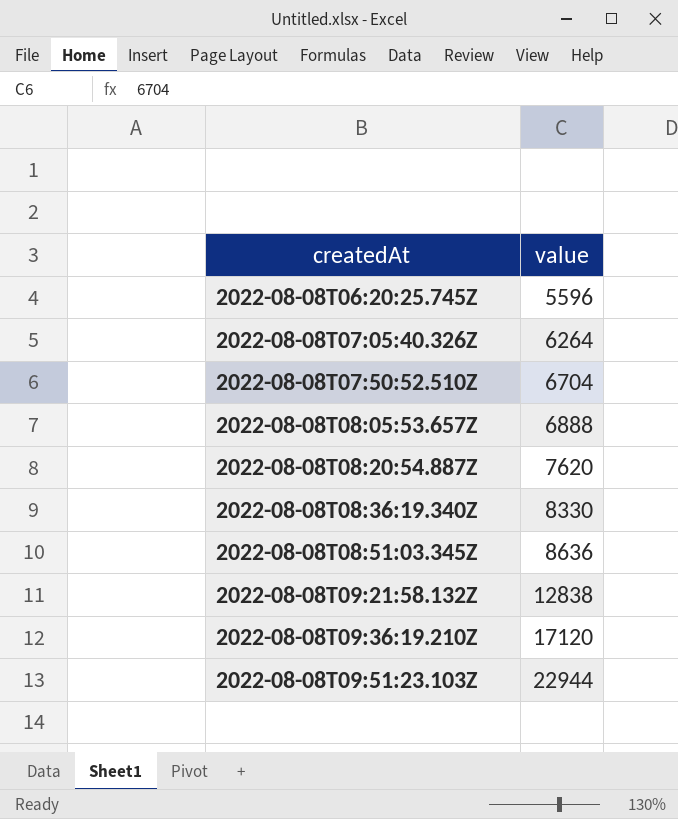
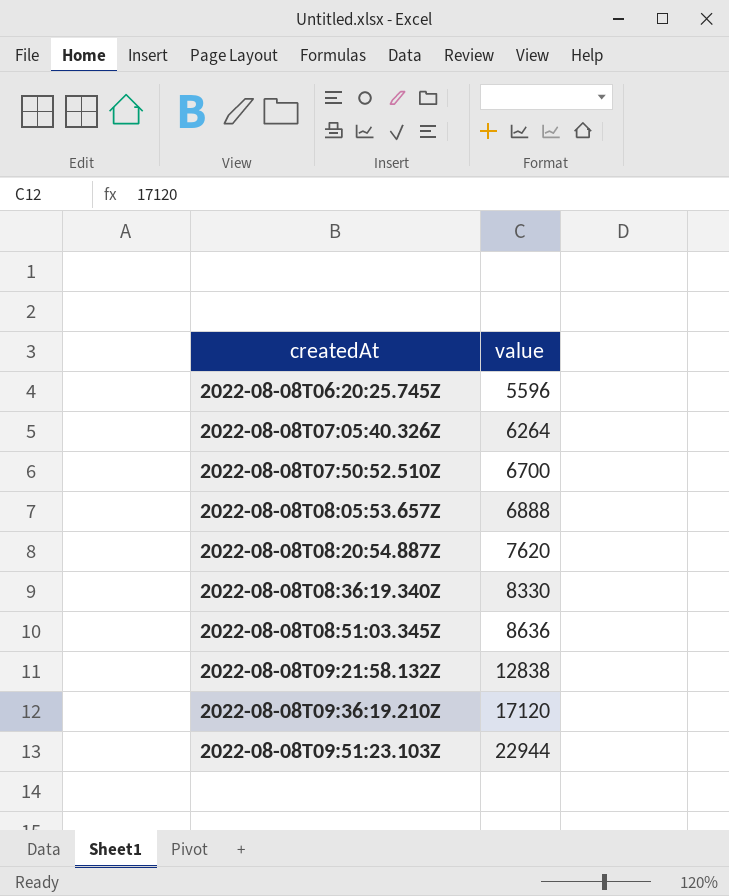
2022-08-08T07:50:52.510Z | value: 6704 -> 6700

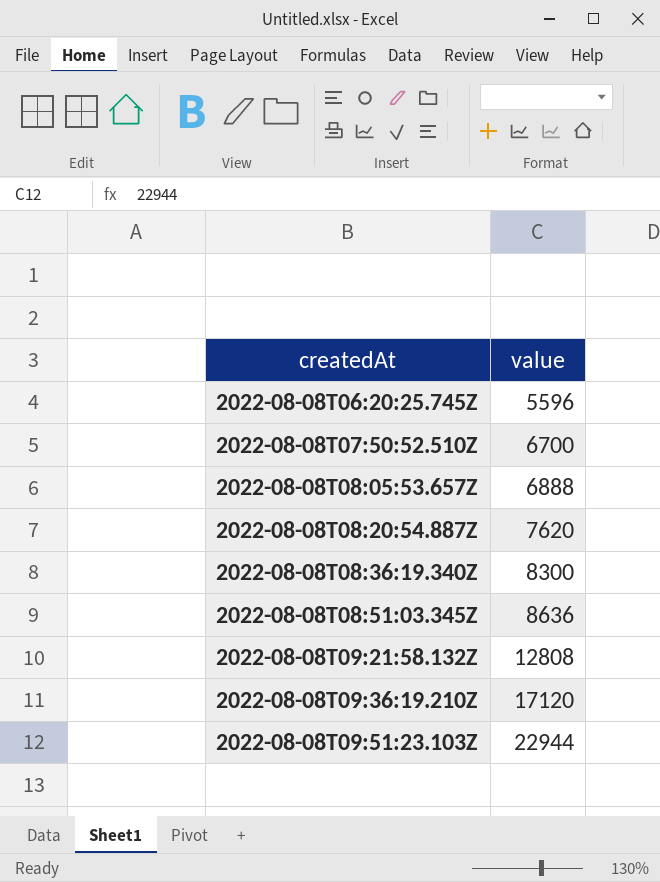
row 2022-08-08T07:05:40.326Z: 6264 -> none
2022-08-08T08:36:19.340Z | value: 8330 -> 8300
2022-08-08T09:21:58.132Z | value: 12838 -> 12808

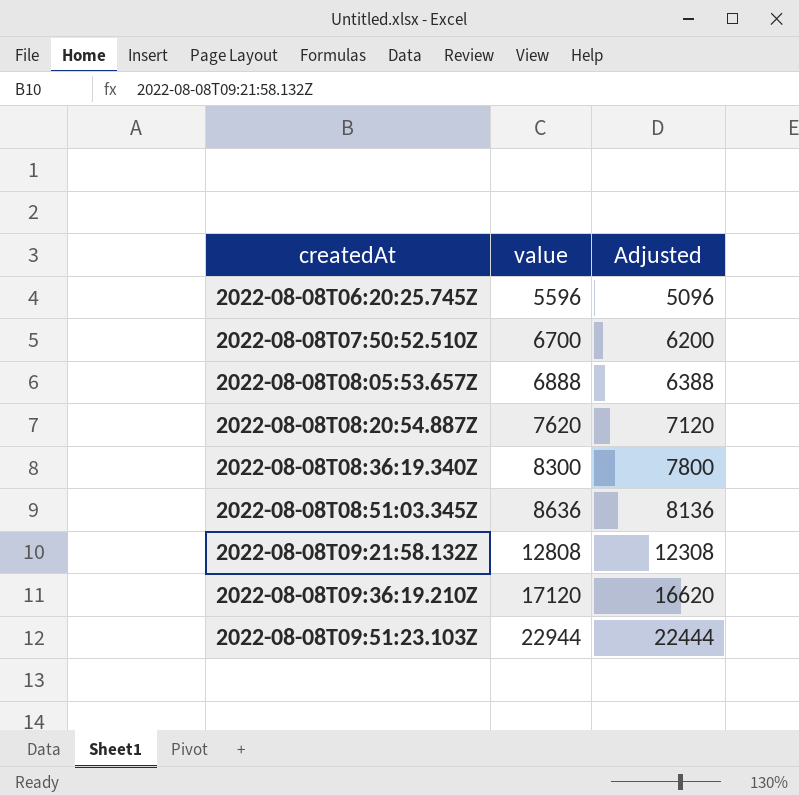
column Adjusted | formula: none -> [value] - 500

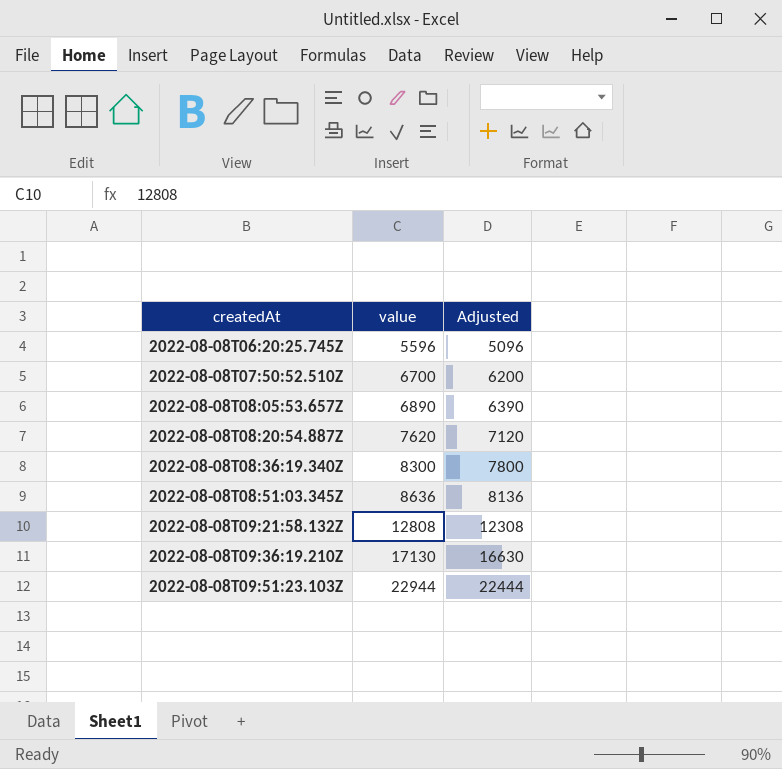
2022-08-08T08:05:53.657Z | value: 6888 -> 6890
2022-08-08T08:05:53.657Z | Adjusted: 6388 -> 6390
2022-08-08T09:36:19.210Z | value: 17120 -> 17130
2022-08-08T09:36:19.210Z | Adjusted: 16620 -> 16630

